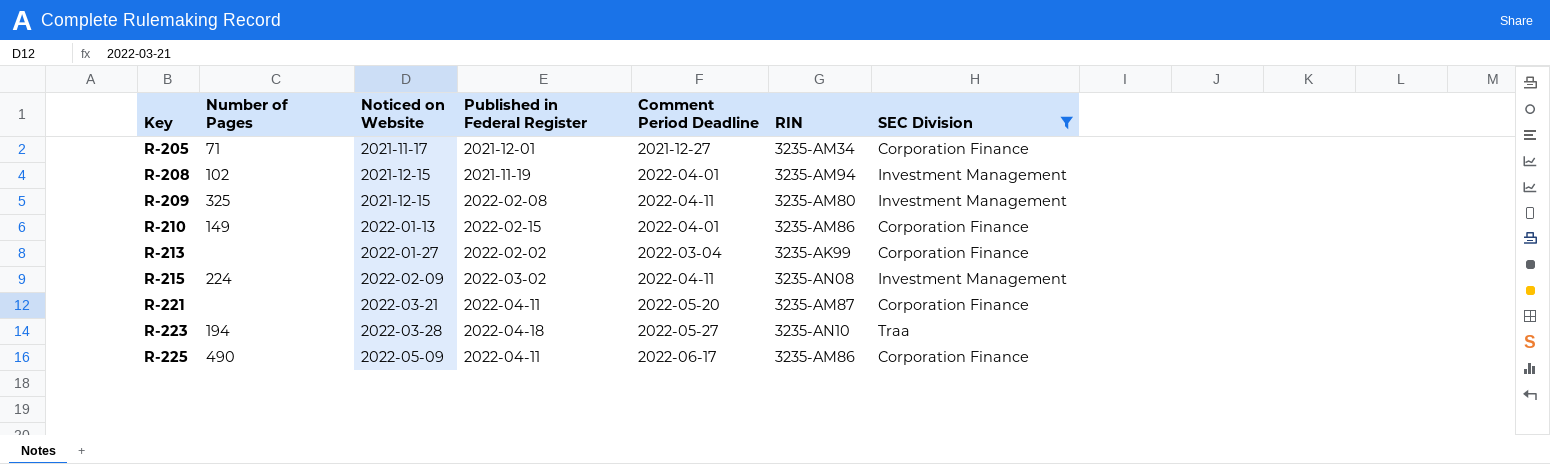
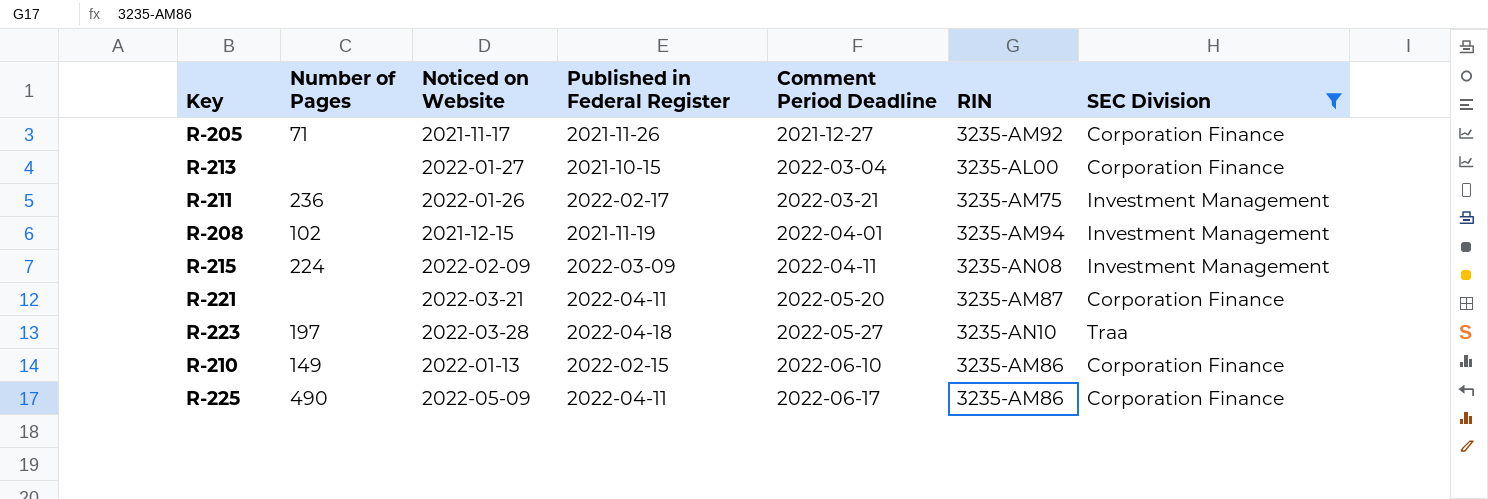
row order: Key ascending -> Comment Period Deadline ascending
row R-209: 325 | 2021-12-15 | 2022-02-08 | 2022-04-11 | 3235-AM80 | Investment Management -> none
R-205 | Published in Federal Register: 2021-12-01 -> 2021-11-26
R-205 | RIN: 3235-AM34 -> 3235-AM92
R-213 | Published in Federal Register: 2022-02-02 -> 2021-10-15
R-213 | RIN: 3235-AK99 -> 3235-AL00
row R-211: none -> 236 | 2022-01-26 | 2022-02-17 | 2022-03-21 | 3235-AM75 | Investment Management
R-215 | Published in Federal Register: 2022-03-02 -> 2022-03-09
R-223 | Number of Pages: 194 -> 197
R-210 | Comment Period Deadline: 2022-04-01 -> 2022-06-10

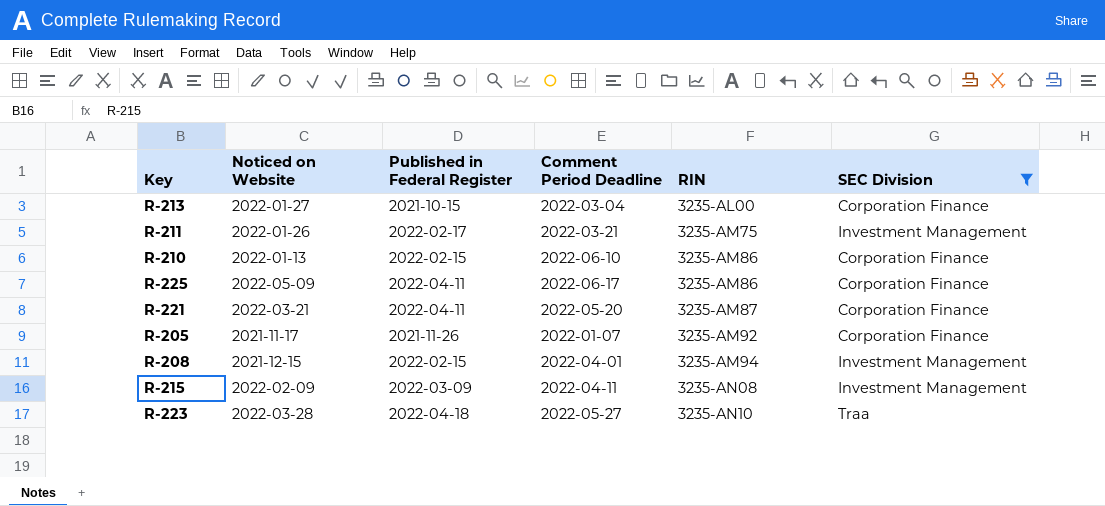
row order: Comment Period Deadline ascending -> RIN ascending
column Number of Pages | position: 2 -> none
R-205 | Comment Period Deadline: 2021-12-27 -> 2022-01-07
R-208 | Published in Federal Register: 2021-11-19 -> 2022-02-15

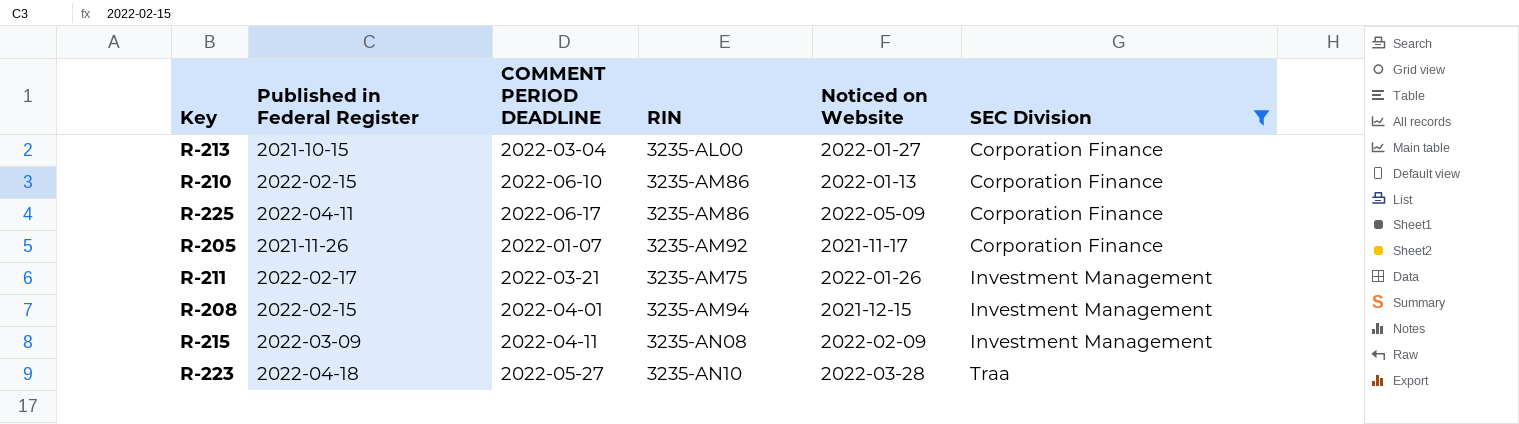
row order: RIN ascending -> SEC Division ascending
column name: Comment Period Deadline -> COMMENT PERIOD DEADLINE
column Noticed on Website | position: 2 -> 5
row R-221: 2022-03-21 | 2022-04-11 | 2022-05-20 | 3235-AM87 | Corporation Finance -> none

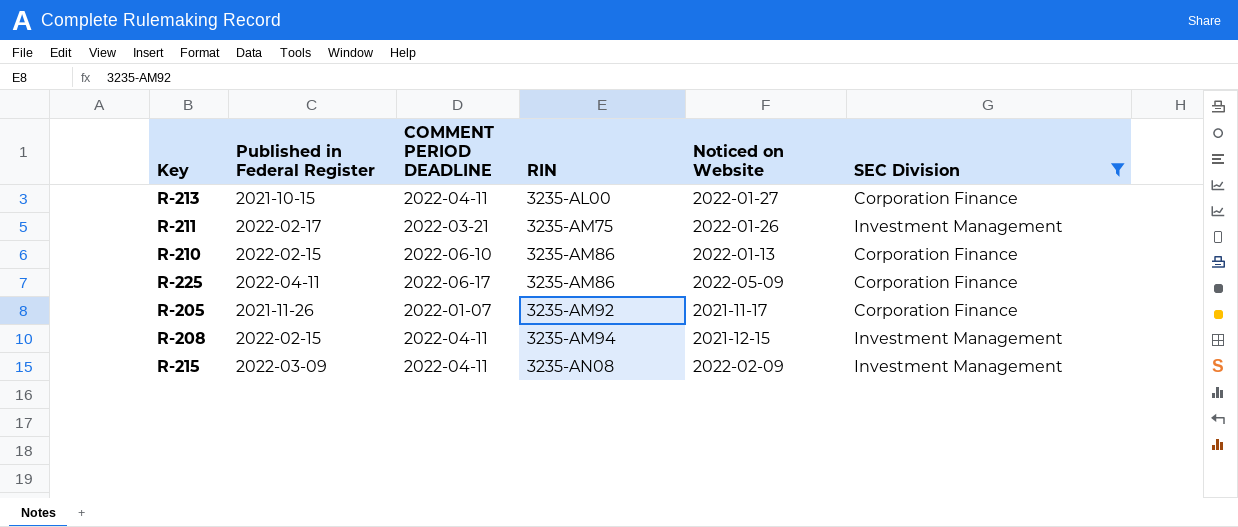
row order: SEC Division ascending -> RIN ascending
row R-223: 2022-04-18 | 2022-05-27 | 3235-AN10 | 2022-03-28 | Traa -> none
R-213 | COMMENT PERIOD DEADLINE: 2022-03-04 -> 2022-04-11
R-208 | COMMENT PERIOD DEADLINE: 2022-04-01 -> 2022-04-11

